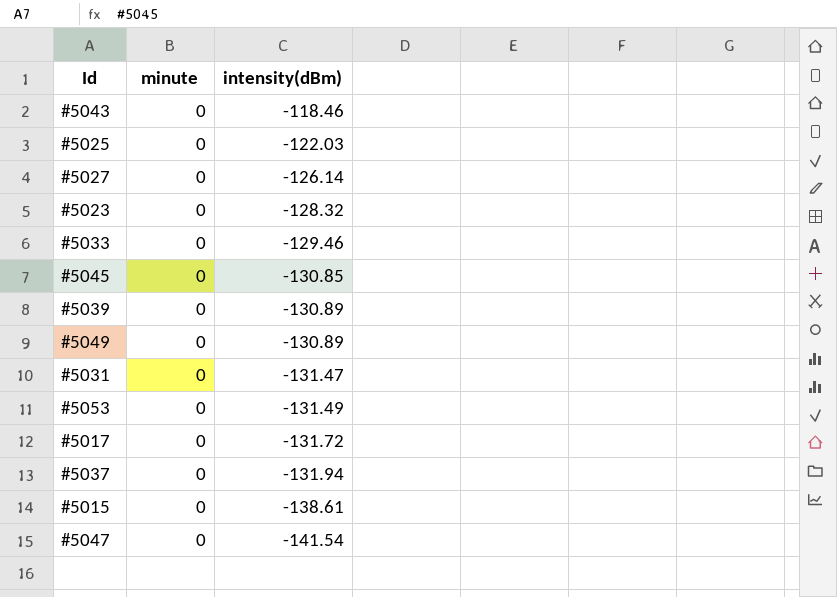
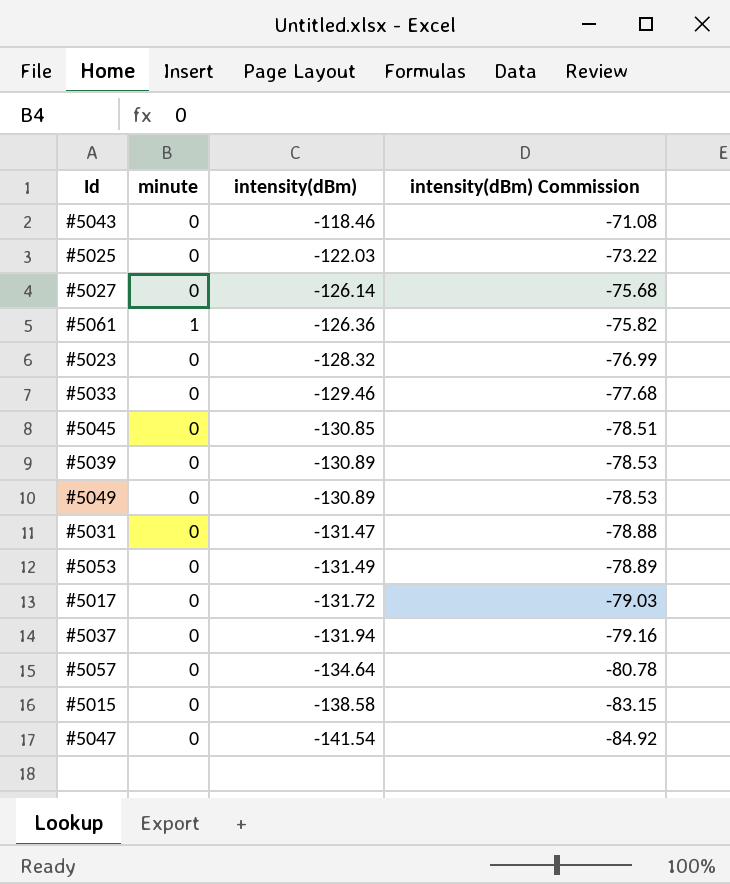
column intensity(dBm) Commission | formula: none -> [intensity(dBm)] * 0.6
row #5061: none -> 1 | -126.36 | -75.82
row #5057: none -> 0 | -134.64 | -80.78
#5015 | intensity(dBm): -138.61 -> -138.58

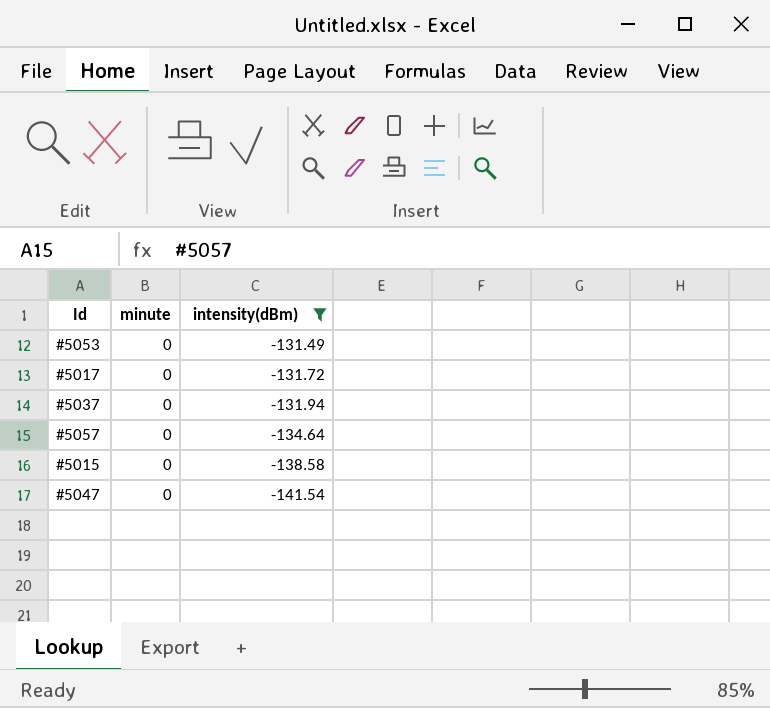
filter: none -> intensity(dBm) <= -131.49
column intensity(dBm) Commission | formula: [intensity(dBm)] * 0.6 -> none

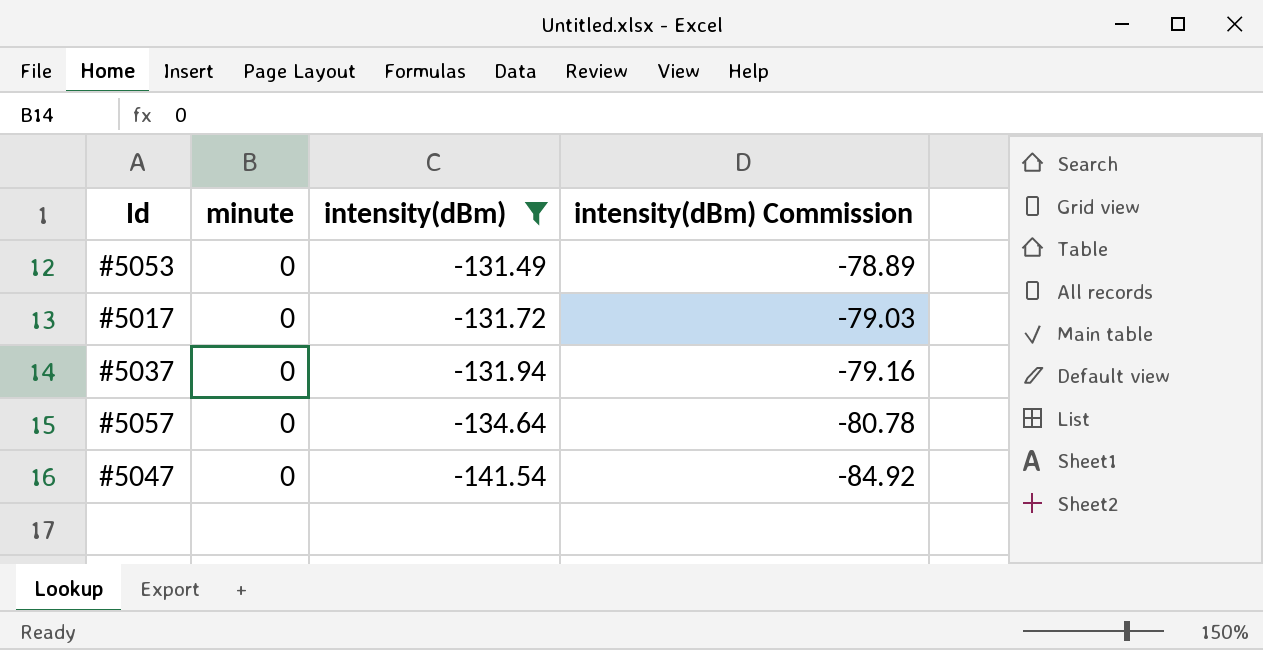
column intensity(dBm) Commission | formula: none -> [intensity(dBm)] * 0.6
row #5015: 0 | -138.58 -> none

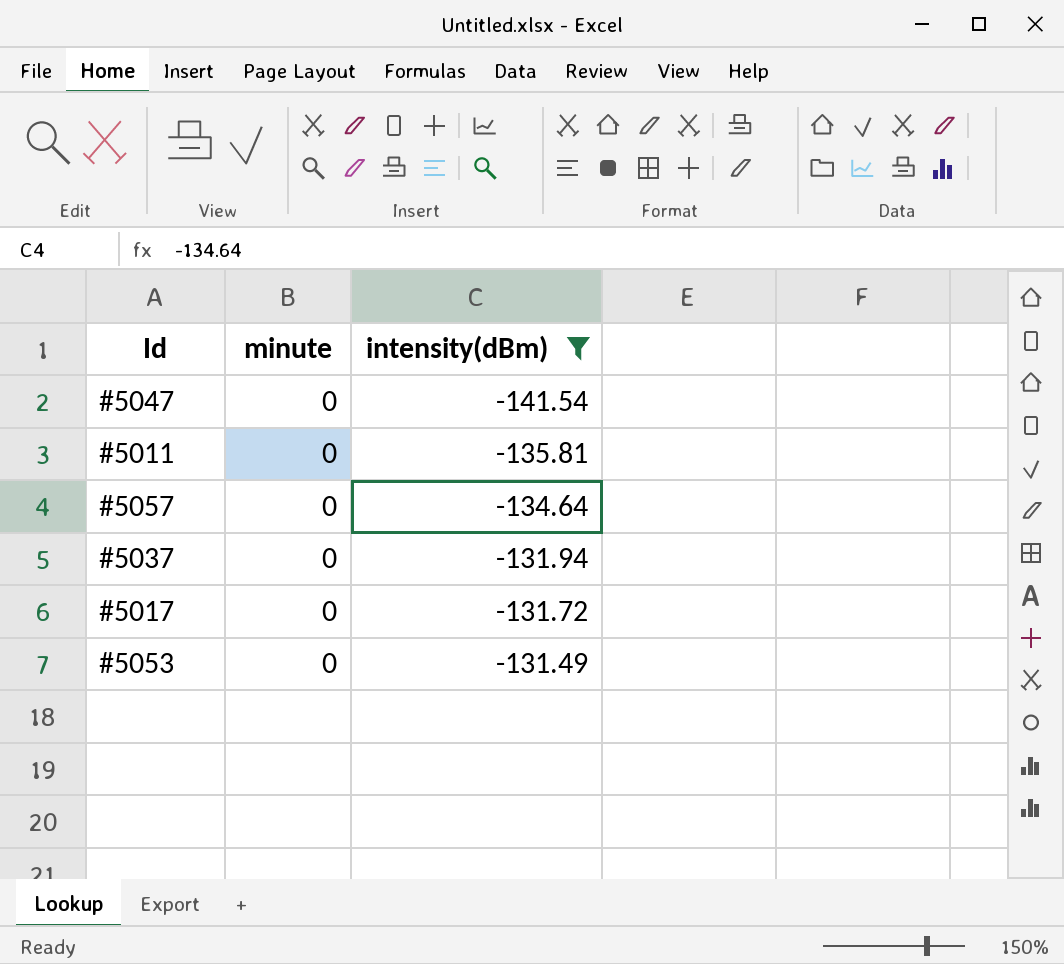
row order: intensity(dBm) descending -> intensity(dBm) ascending
column intensity(dBm) Commission | formula: [intensity(dBm)] * 0.6 -> none
row #5011: none -> 0 | -135.81

